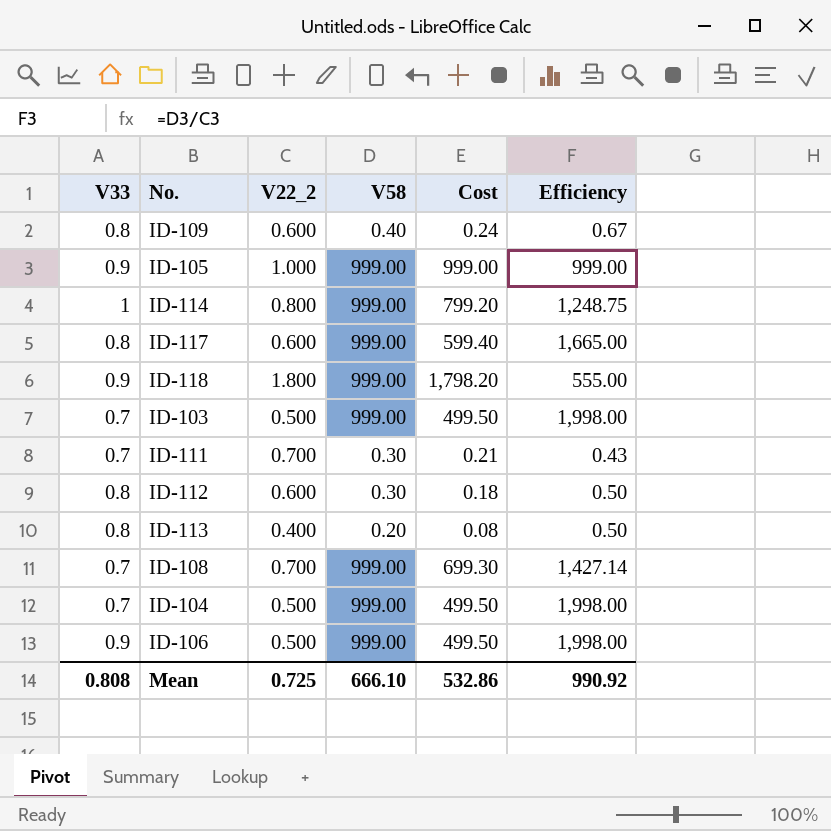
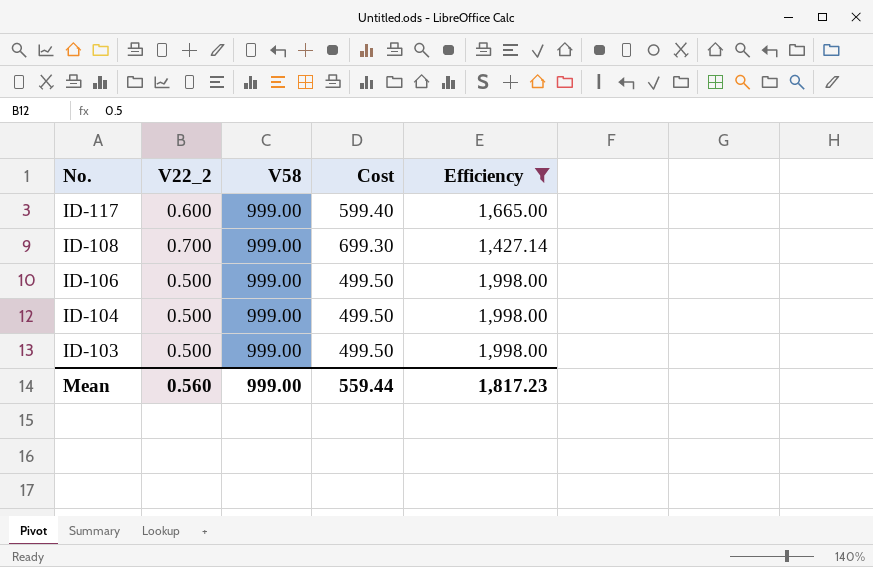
filter: none -> Efficiency >= 1,427.14
row order: none -> No. descending
column V33 | position: 1 -> none
Mean | V22_2: 0.725 -> 0.560
Mean | V58: 666.10 -> 999.00
Mean | Cost: 532.86 -> 559.44
Mean | Efficiency: 990.92 -> 1,817.23

